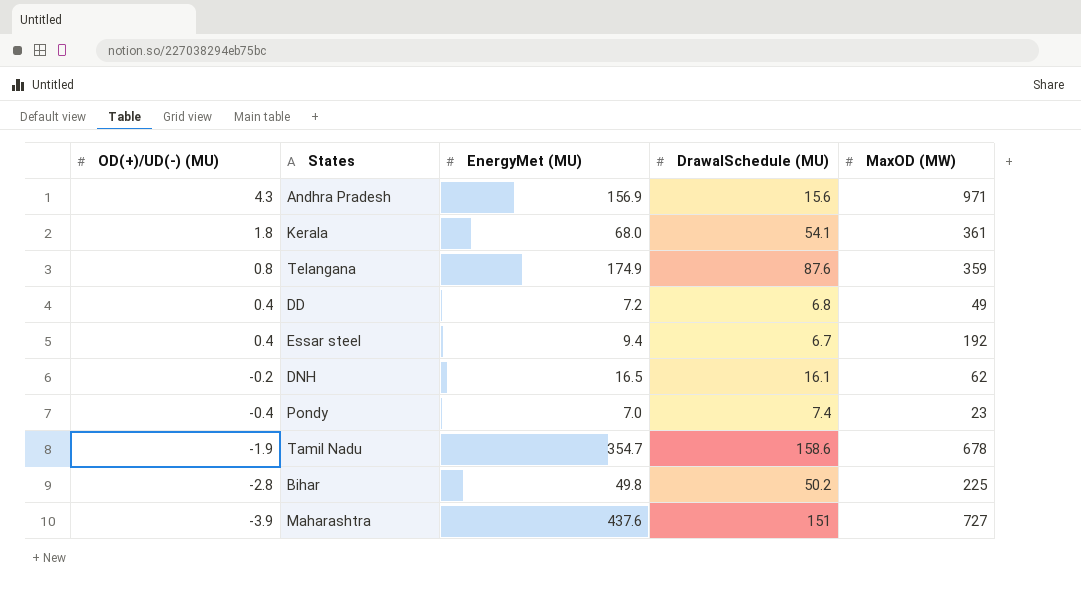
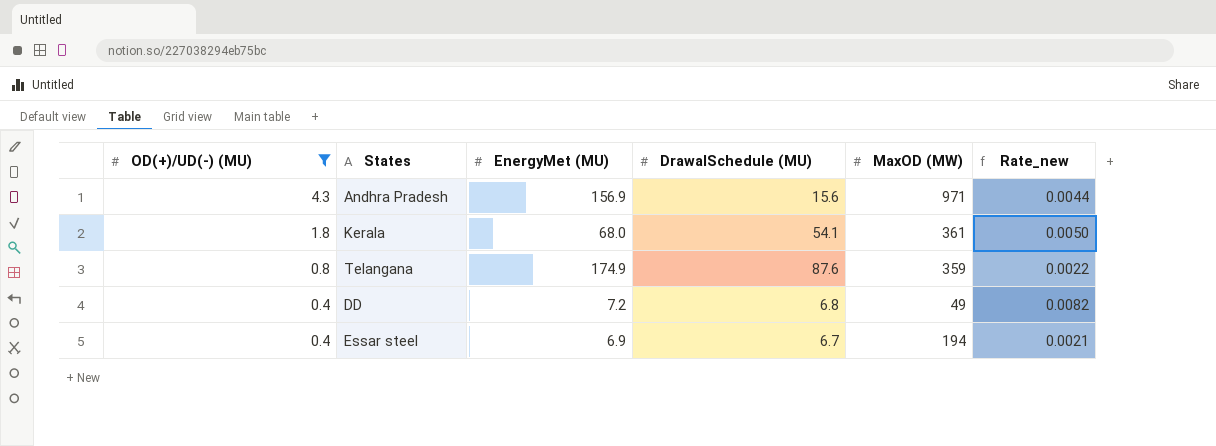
filter: none -> OD(+)/UD(-) (MU) >= 0.4
column Rate_new | formula: none -> [OD(+)/UD(-) (MU)] / [MaxOD (MW)]
Essar steel | EnergyMet (MU): 9.4 -> 6.9
Essar steel | MaxOD (MW): 192 -> 194

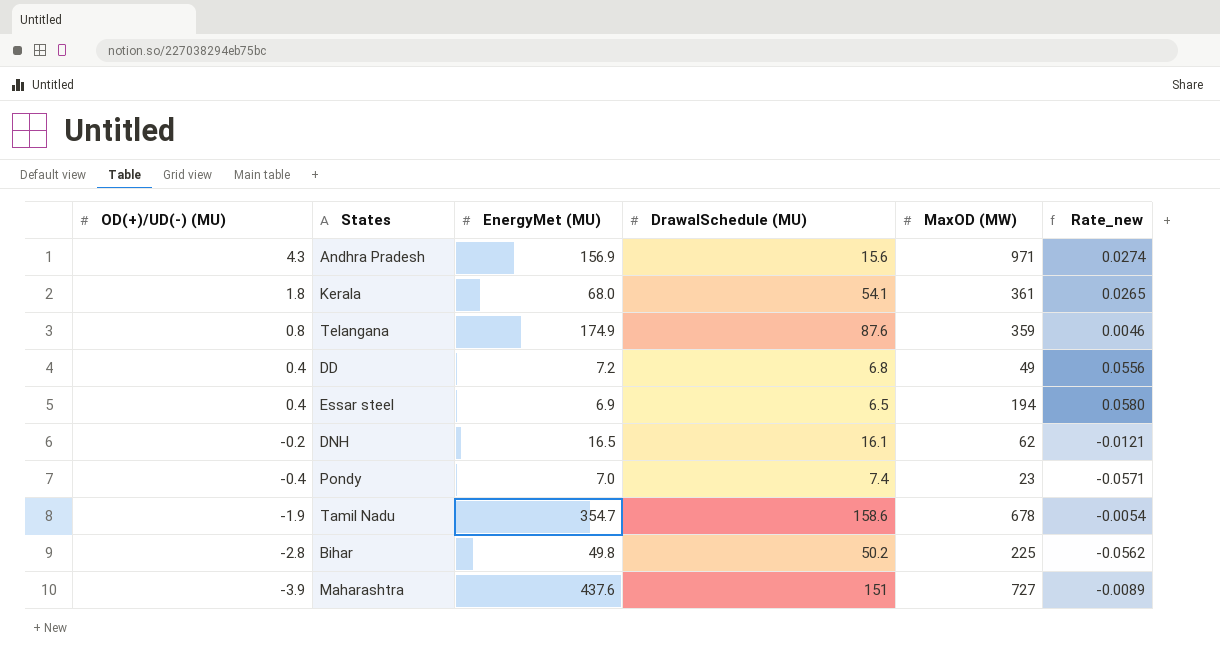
filter: OD(+)/UD(-) (MU) >= 0.4 -> none
column Rate_new | formula: [OD(+)/UD(-) (MU)] / [MaxOD (MW)] -> [OD(+)/UD(-) (MU)] / [EnergyMet (MU)]
Essar steel | DrawalSchedule (MU): 6.7 -> 6.5

